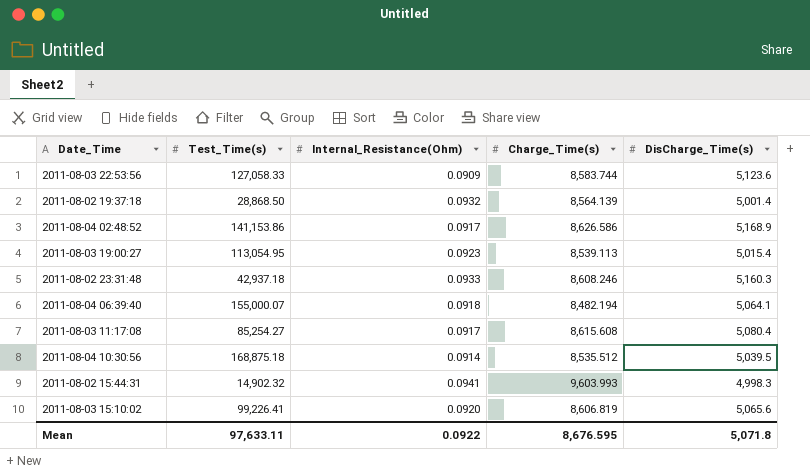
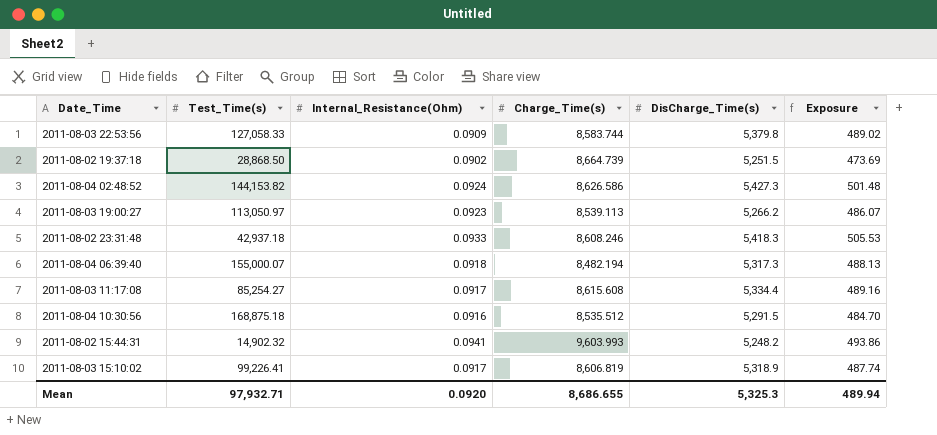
column Exposure | formula: none -> [Internal_Resistance(Ohm)] * [DisCharge_Time(s)]
2011-08-03 22:53:56 | DisCharge_Time(s): 5,123.6 -> 5,379.8
2011-08-02 19:37:18 | Internal_Resistance(Ohm): 0.0932 -> 0.0902
2011-08-02 19:37:18 | Charge_Time(s): 8,564.139 -> 8,664.739
2011-08-02 19:37:18 | DisCharge_Time(s): 5,001.4 -> 5,251.5
2011-08-04 02:48:52 | Test_Time(s): 141,153.86 -> 144,153.82
2011-08-04 02:48:52 | Internal_Resistance(Ohm): 0.0917 -> 0.0924
2011-08-04 02:48:52 | DisCharge_Time(s): 5,168.9 -> 5,427.3
2011-08-03 19:00:27 | Test_Time(s): 113,054.95 -> 113,050.97
2011-08-03 19:00:27 | DisCharge_Time(s): 5,015.4 -> 5,266.2
2011-08-02 23:31:48 | DisCharge_Time(s): 5,160.3 -> 5,418.3
2011-08-04 06:39:40 | DisCharge_Time(s): 5,064.1 -> 5,317.3
2011-08-03 11:17:08 | DisCharge_Time(s): 5,080.4 -> 5,334.4
2011-08-04 10:30:56 | Internal_Resistance(Ohm): 0.0914 -> 0.0916
2011-08-04 10:30:56 | DisCharge_Time(s): 5,039.5 -> 5,291.5
2011-08-02 15:44:31 | DisCharge_Time(s): 4,998.3 -> 5,248.2
2011-08-03 15:10:02 | Internal_Resistance(Ohm): 0.0920 -> 0.0917
2011-08-03 15:10:02 | DisCharge_Time(s): 5,065.6 -> 5,318.9
Mean | Test_Time(s): 97,633.11 -> 97,932.71
Mean | Internal_Resistance(Ohm): 0.0922 -> 0.0920
Mean | Charge_Time(s): 8,676.595 -> 8,686.655
Mean | DisCharge_Time(s): 5,071.8 -> 5,325.3

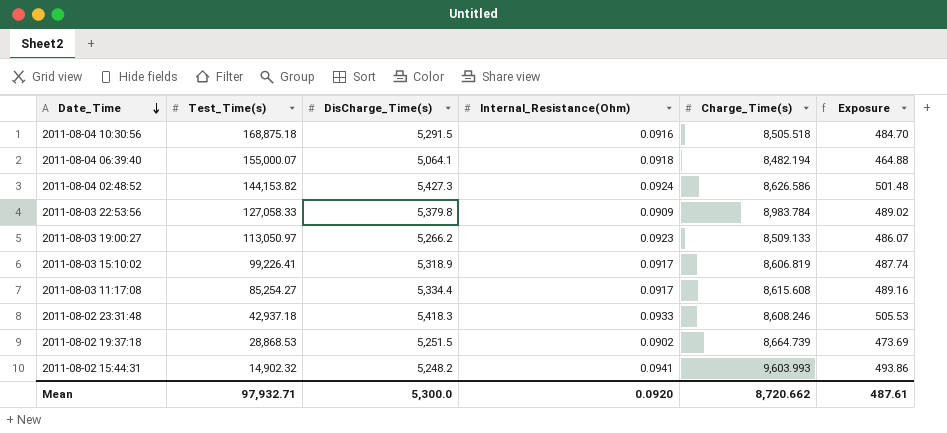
row order: none -> Date_Time descending
column DisCharge_Time(s) | position: 5 -> 3
2011-08-04 10:30:56 | Charge_Time(s): 8,535.512 -> 8,505.518
2011-08-04 06:39:40 | DisCharge_Time(s): 5,317.3 -> 5,064.1
2011-08-04 06:39:40 | Exposure: 488.13 -> 464.88
2011-08-03 22:53:56 | Charge_Time(s): 8,583.744 -> 8,983.784
2011-08-03 19:00:27 | Charge_Time(s): 8,539.113 -> 8,509.133
2011-08-02 19:37:18 | Test_Time(s): 28,868.50 -> 28,868.53
Mean | DisCharge_Time(s): 5,325.3 -> 5,300.0
Mean | Charge_Time(s): 8,686.655 -> 8,720.662
Mean | Exposure: 489.94 -> 487.61

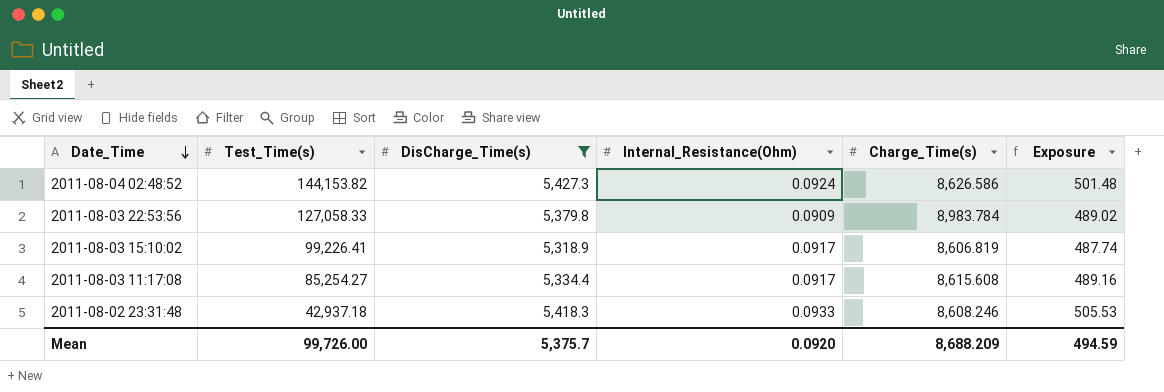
filter: none -> DisCharge_Time(s) >= 5,318.9
Mean | Test_Time(s): 97,932.71 -> 99,726.00
Mean | DisCharge_Time(s): 5,300.0 -> 5,375.7
Mean | Charge_Time(s): 8,720.662 -> 8,688.209
Mean | Exposure: 487.61 -> 494.59

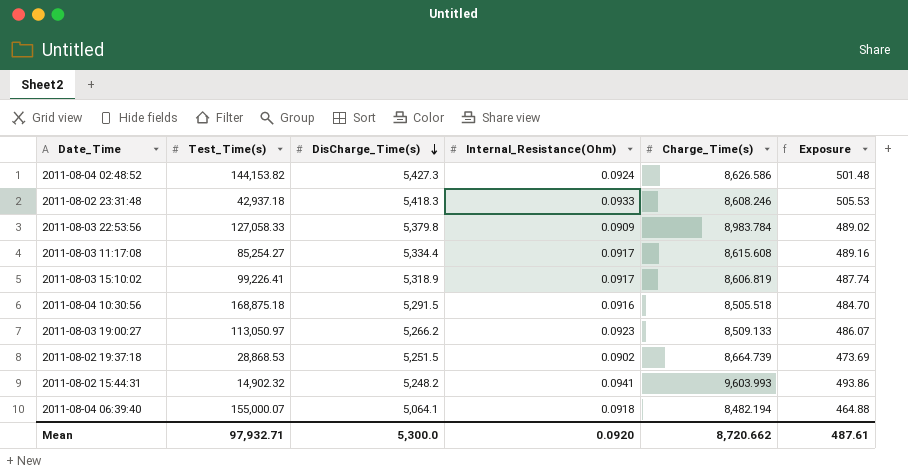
filter: DisCharge_Time(s) >= 5,318.9 -> none
row order: Date_Time descending -> DisCharge_Time(s) descending
Mean | Test_Time(s): 99,726.00 -> 97,932.71
Mean | DisCharge_Time(s): 5,375.7 -> 5,300.0
Mean | Charge_Time(s): 8,688.209 -> 8,720.662
Mean | Exposure: 494.59 -> 487.61

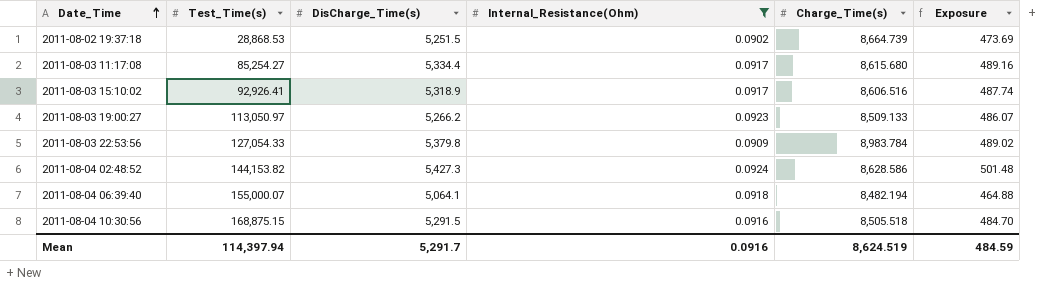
filter: none -> Internal_Resistance(Ohm) <= 0.0924
row order: DisCharge_Time(s) descending -> Date_Time ascending
2011-08-03 11:17:08 | Charge_Time(s): 8,615.608 -> 8,615.680
2011-08-03 15:10:02 | Test_Time(s): 99,226.41 -> 92,926.41
2011-08-03 15:10:02 | Charge_Time(s): 8,606.819 -> 8,606.516
2011-08-03 22:53:56 | Test_Time(s): 127,058.33 -> 127,054.33
2011-08-04 02:48:52 | Charge_Time(s): 8,626.586 -> 8,628.586
2011-08-04 10:30:56 | Test_Time(s): 168,875.18 -> 168,875.15
Mean | Test_Time(s): 97,932.71 -> 114,397.94
Mean | DisCharge_Time(s): 5,300.0 -> 5,291.7
Mean | Internal_Resistance(Ohm): 0.0920 -> 0.0916
Mean | Charge_Time(s): 8,720.662 -> 8,624.519
Mean | Exposure: 487.61 -> 484.59

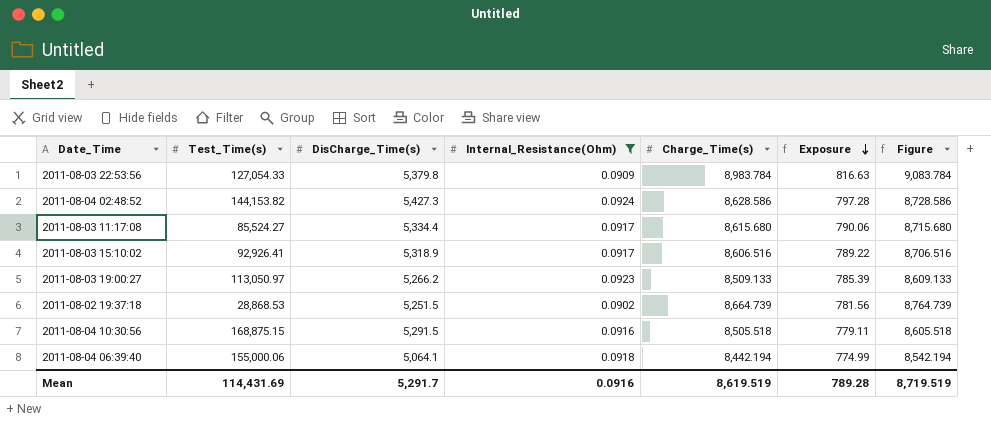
row order: Date_Time ascending -> Exposure descending
column Exposure | formula: [DisCharge_Time(s)] * [Internal_Resistance(Ohm)] -> [Internal_Resistance(Ohm)] * [Charge_Time(s)]
column Figure | formula: none -> [Charge_Time(s)] + 100
2011-08-03 11:17:08 | Test_Time(s): 85,254.27 -> 85,524.27
2011-08-04 06:39:40 | Test_Time(s): 155,000.07 -> 155,000.06
2011-08-04 06:39:40 | Charge_Time(s): 8,482.194 -> 8,442.194
Mean | Test_Time(s): 114,397.94 -> 114,431.69
Mean | Charge_Time(s): 8,624.519 -> 8,619.519
Mean | Exposure: 484.59 -> 789.28

